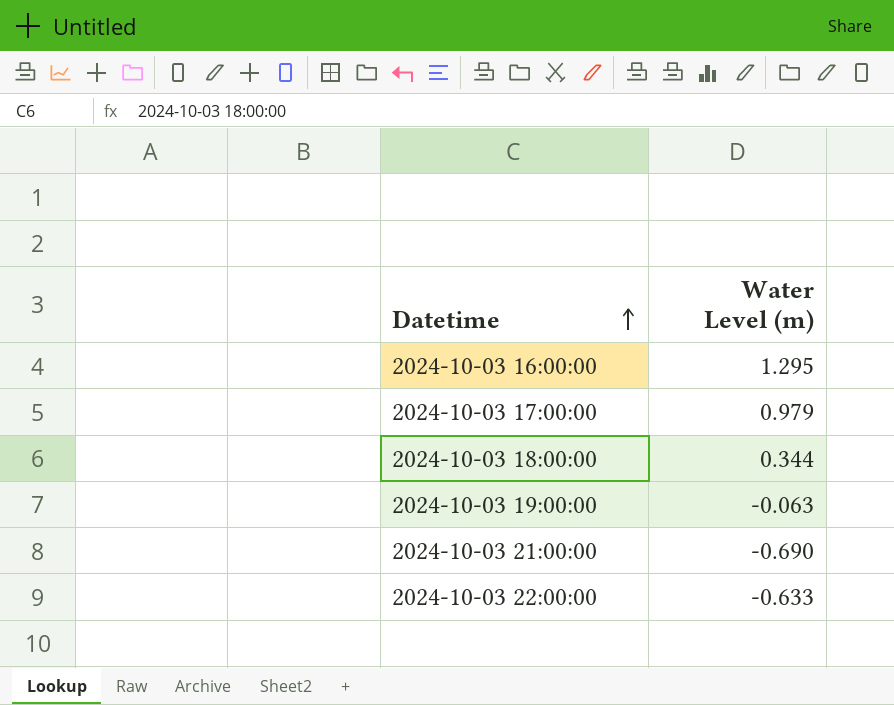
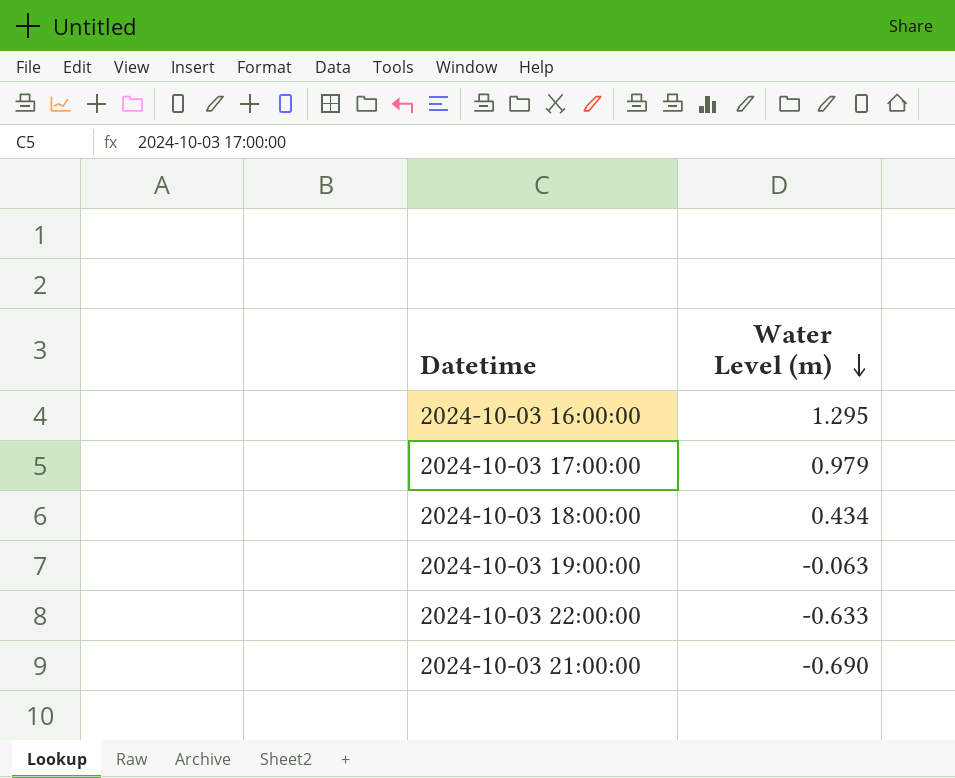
row order: Datetime ascending -> Water Level (m) descending
2024-10-03 18:00:00 | Water Level (m): 0.344 -> 0.434

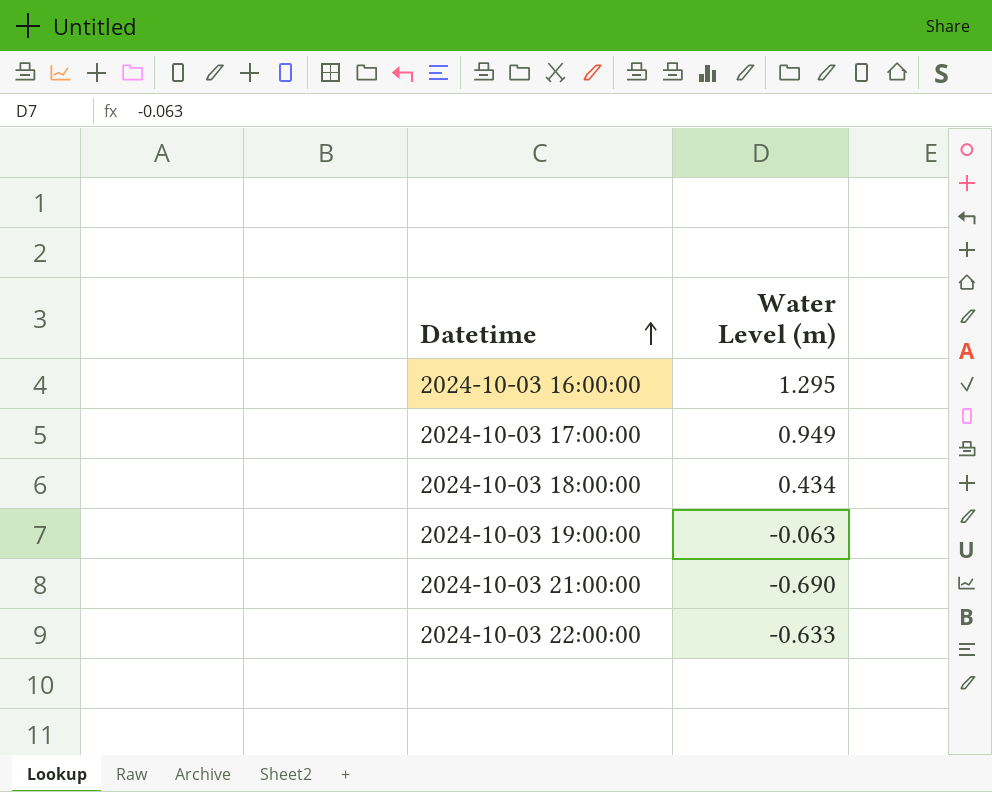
row order: Water Level (m) descending -> Datetime ascending
2024-10-03 17:00:00 | Water Level (m): 0.979 -> 0.949

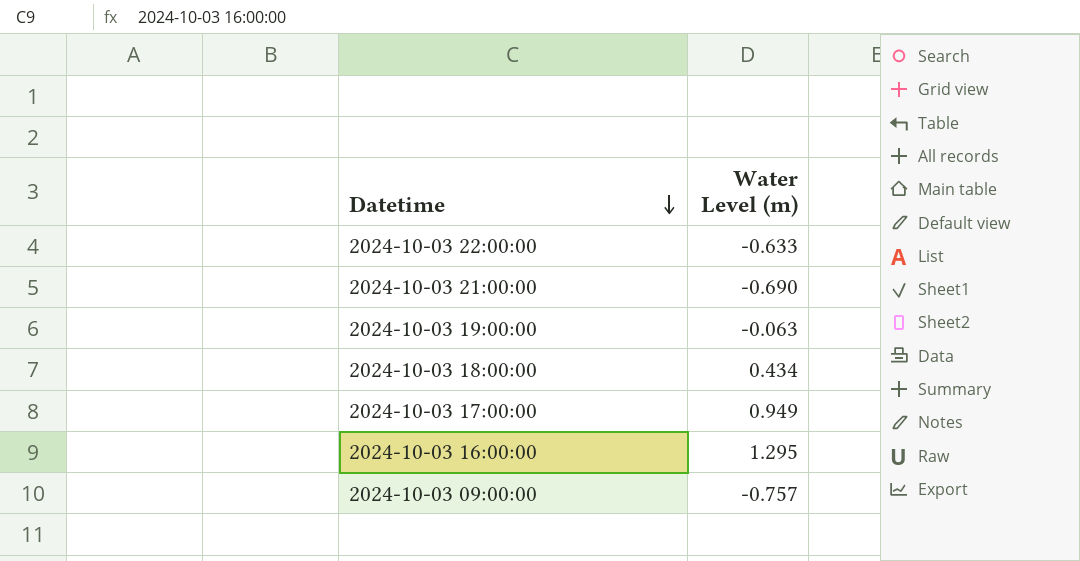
row order: Datetime ascending -> Datetime descending
row 2024-10-03 09:00:00: none -> -0.757

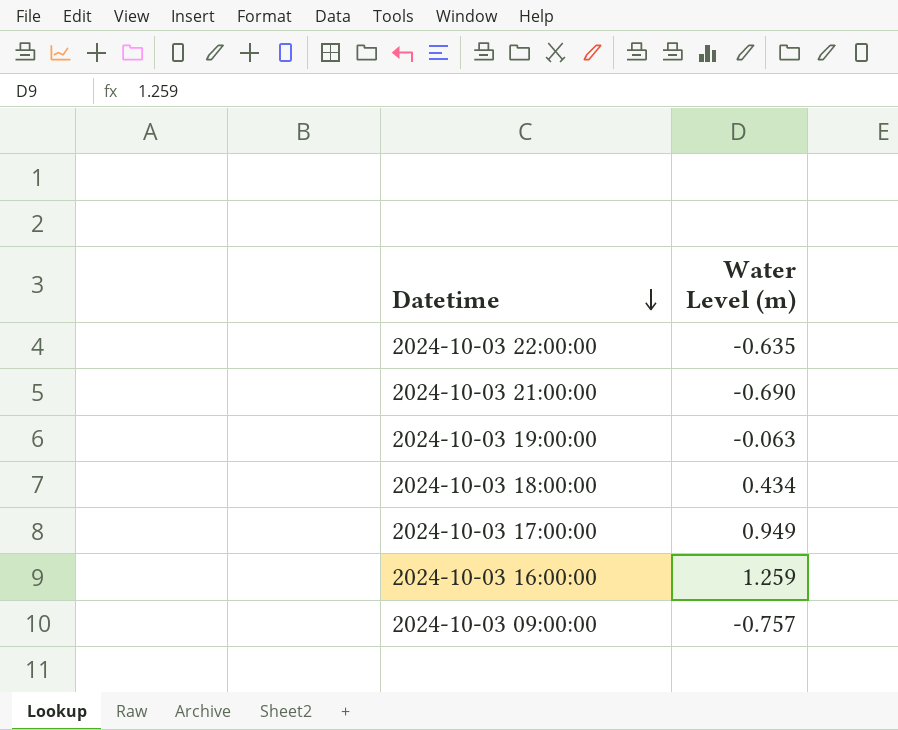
2024-10-03 22:00:00 | Water Level (m): -0.633 -> -0.635
2024-10-03 16:00:00 | Water Level (m): 1.295 -> 1.259

